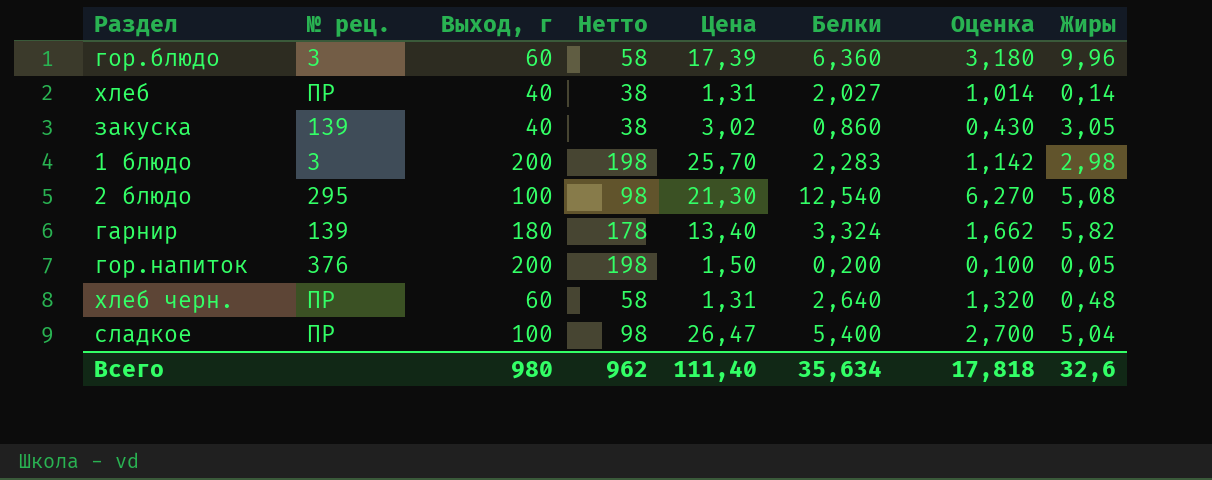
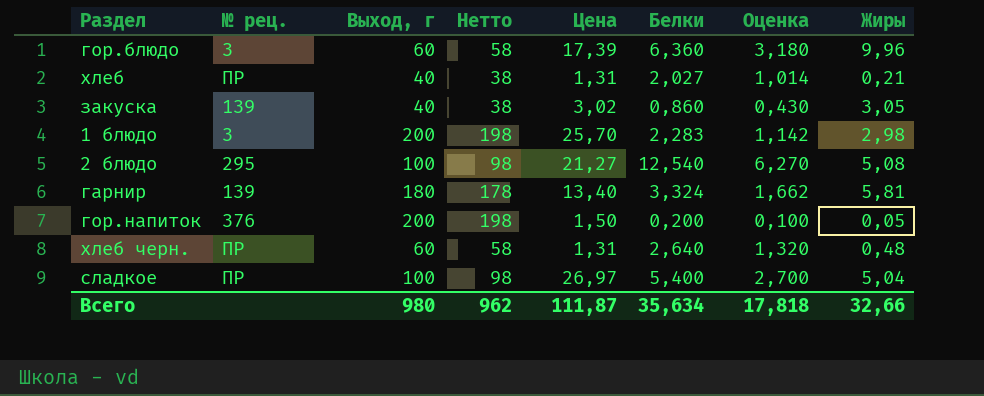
хлеб | Жиры: 0,14 -> 0,21
2 блюдо | Цена: 21,30 -> 21,27
гарнир | Жиры: 5,82 -> 5,81
сладкое | Цена: 26,47 -> 26,97
Всего | Цена: 111,40 -> 111,87
Всего | Жиры: 32,6 -> 32,66

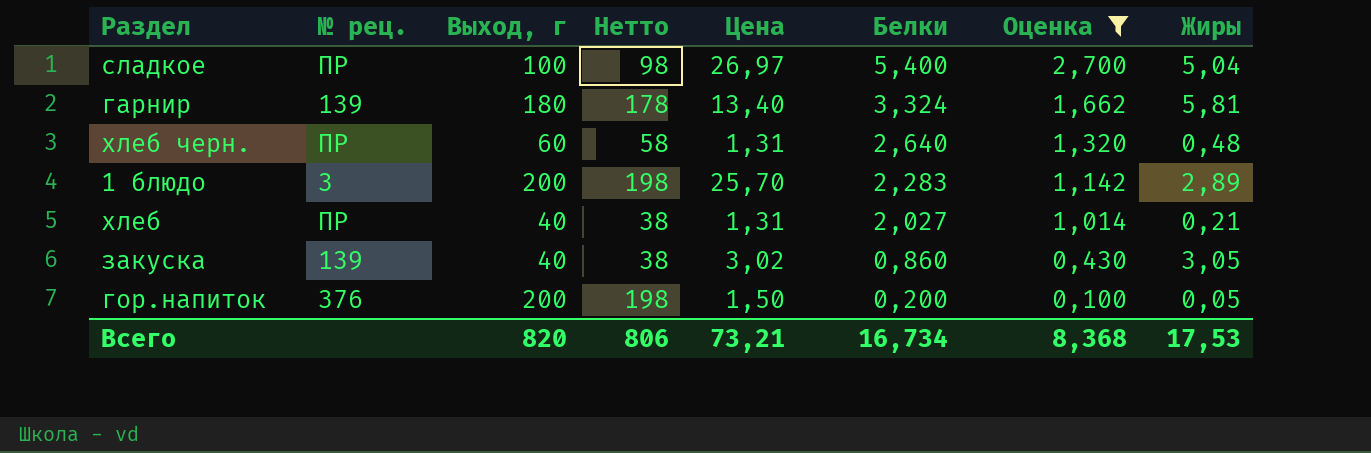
filter: none -> Оценка <= 2,700
row order: none -> Белки descending
1 блюдо | Жиры: 2,98 -> 2,89
Всего | Выход, г: 980 -> 820
Всего | Нетто: 962 -> 806
Всего | Цена: 111,87 -> 73,21
Всего | Белки: 35,634 -> 16,734
Всего | Оценка: 17,818 -> 8,368
Всего | Жиры: 32,66 -> 17,53

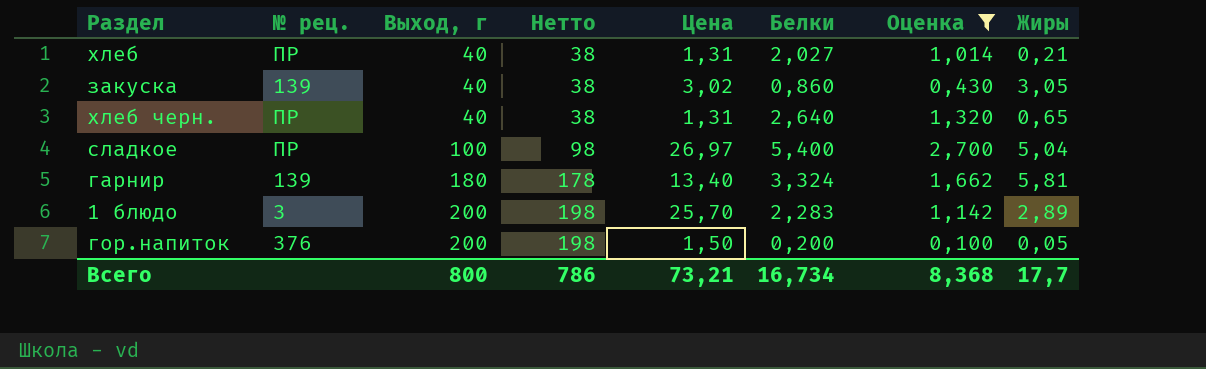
row order: Белки descending -> Выход, г ascending
хлеб черн. | Выход, г: 60 -> 40
хлеб черн. | Нетто: 58 -> 38
хлеб черн. | Жиры: 0,48 -> 0,65
Всего | Выход, г: 820 -> 800
Всего | Нетто: 806 -> 786
Всего | Жиры: 17,53 -> 17,7

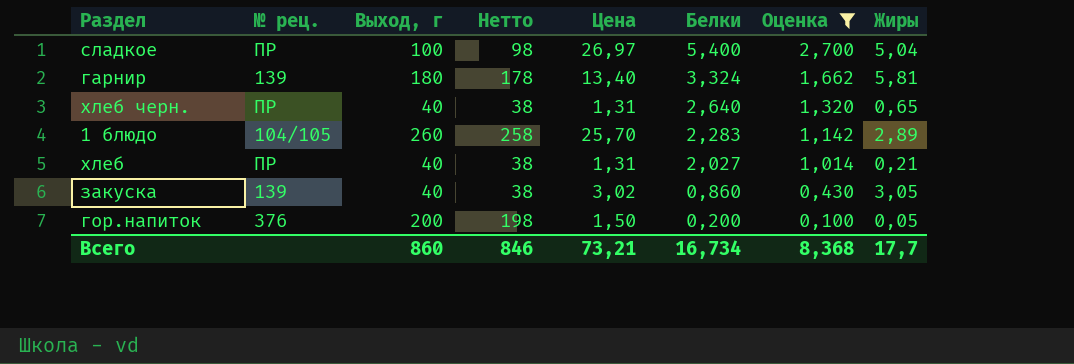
row order: Выход, г ascending -> Белки descending
1 блюдо | № рец.: 3 -> 104/105
1 блюдо | Выход, г: 200 -> 260
1 блюдо | Нетто: 198 -> 258
Всего | Выход, г: 800 -> 860
Всего | Нетто: 786 -> 846

